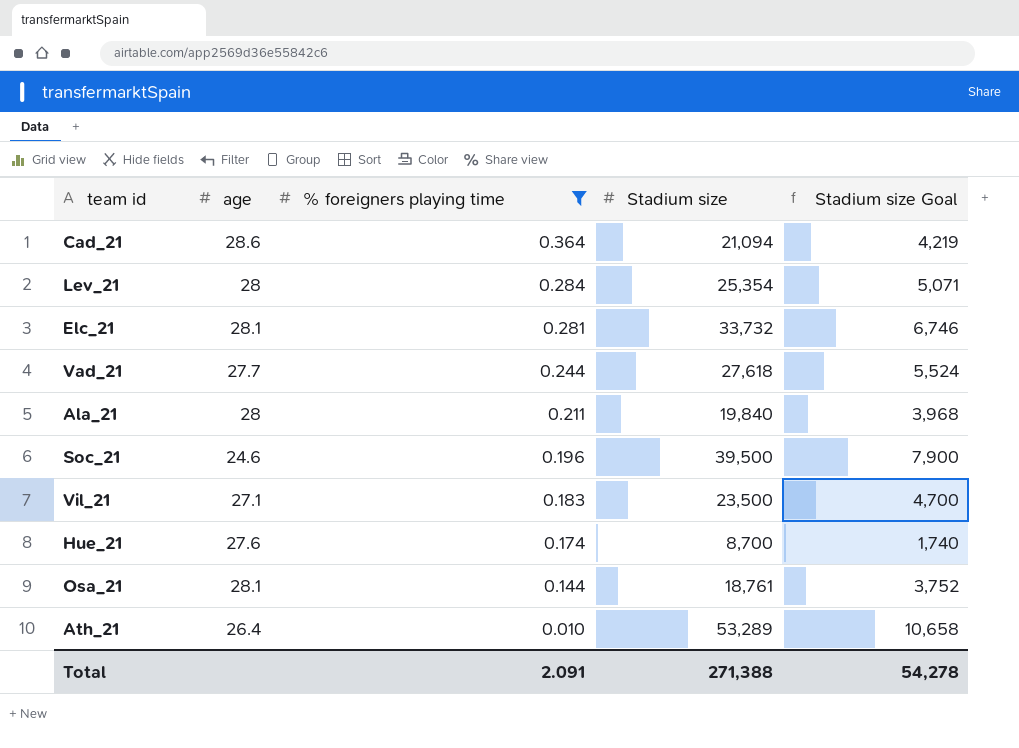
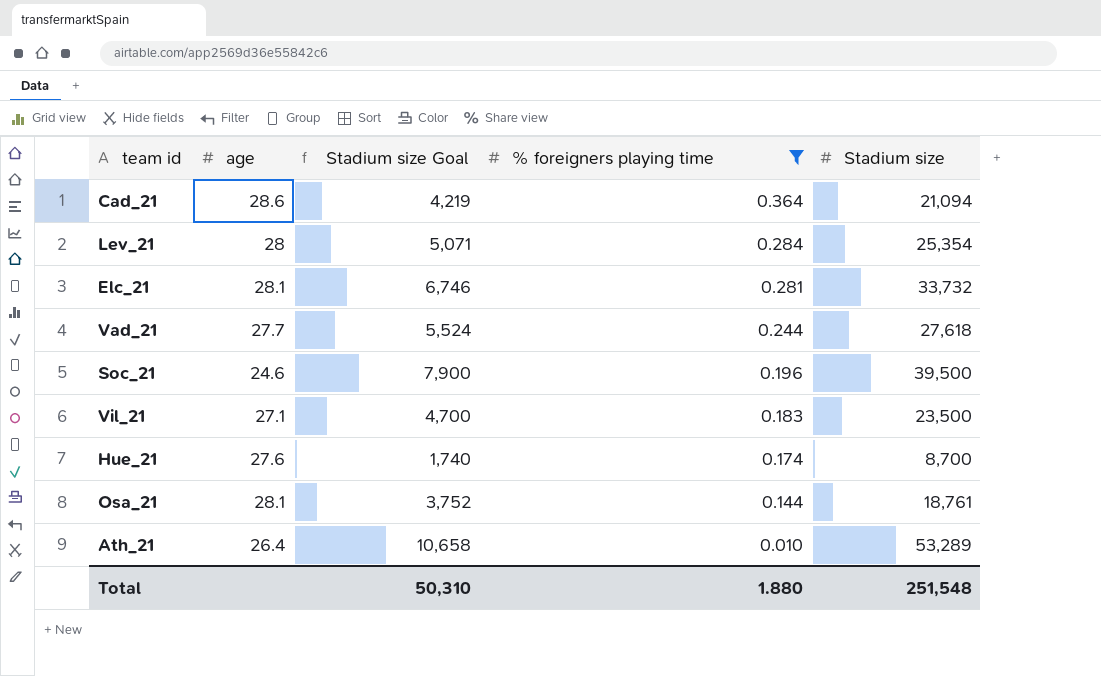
column Stadium size Goal | position: 5 -> 3
row Ala_21: 28 | 0.211 | 19,840 | 3,968 -> none
Total | Stadium size Goal: 54,278 -> 50,310
Total | % foreigners playing time: 2.091 -> 1.880
Total | Stadium size: 271,388 -> 251,548

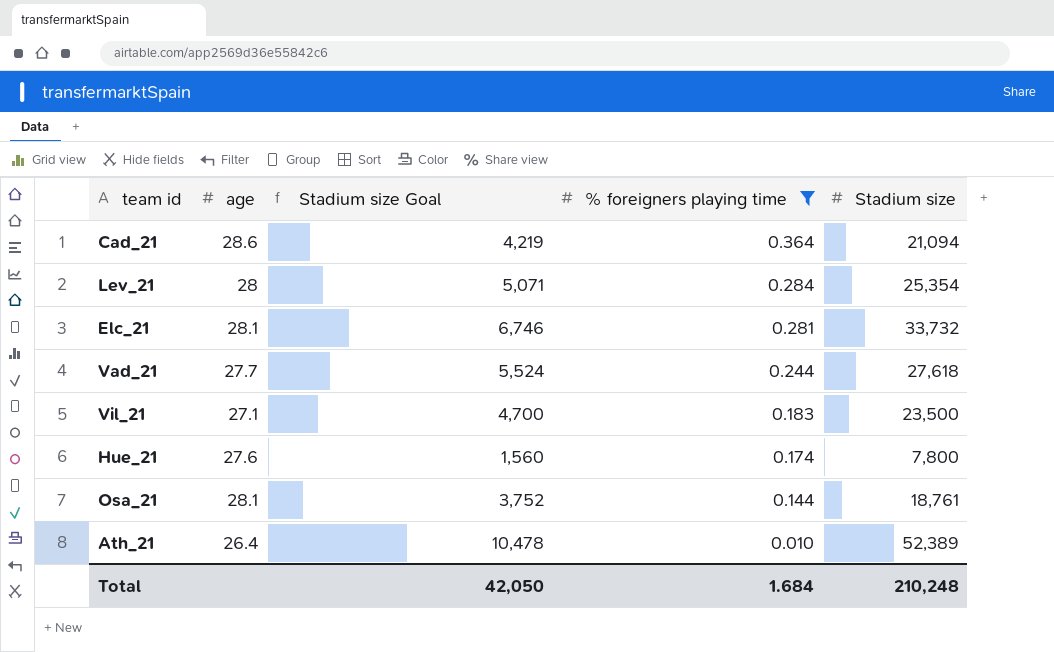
row Soc_21: 24.6 | 7,900 | 0.196 | 39,500 -> none
Hue_21 | Stadium size Goal: 1,740 -> 1,560
Hue_21 | Stadium size: 8,700 -> 7,800
Ath_21 | Stadium size Goal: 10,658 -> 10,478
Ath_21 | Stadium size: 53,289 -> 52,389
Total | Stadium size Goal: 50,310 -> 42,050
Total | % foreigners playing time: 1.880 -> 1.684
Total | Stadium size: 251,548 -> 210,248

